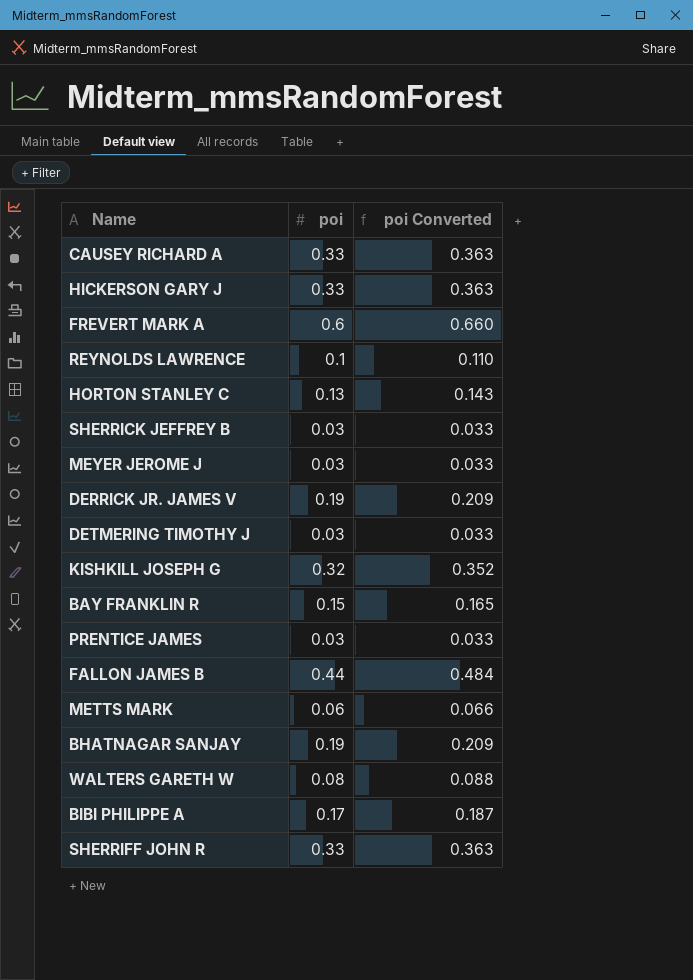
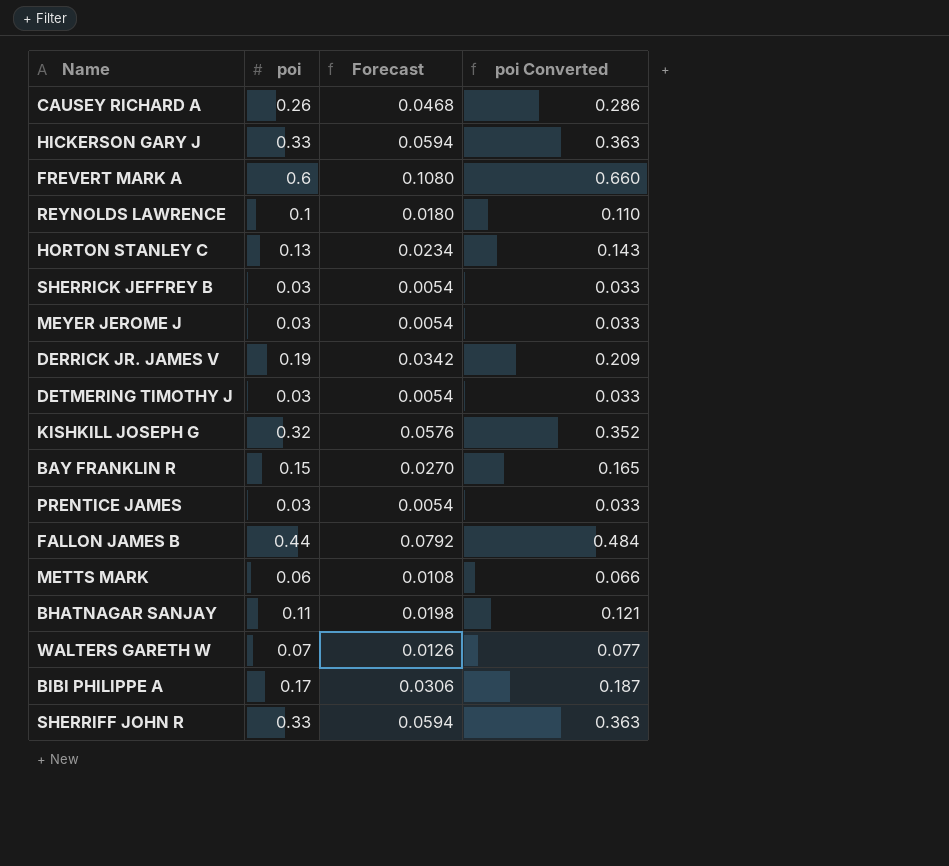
column Forecast | formula: none -> [poi] * 0.18
CAUSEY RICHARD A | poi: 0.33 -> 0.26
CAUSEY RICHARD A | poi Converted: 0.363 -> 0.286
BHATNAGAR SANJAY | poi: 0.19 -> 0.11
BHATNAGAR SANJAY | poi Converted: 0.209 -> 0.121
WALTERS GARETH W | poi: 0.08 -> 0.07
WALTERS GARETH W | poi Converted: 0.088 -> 0.077

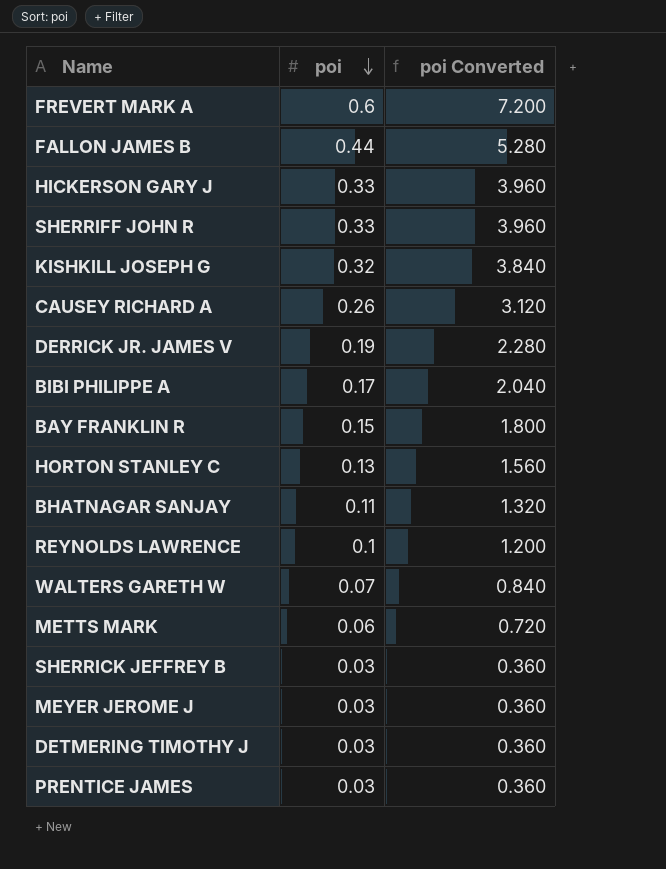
row order: none -> poi descending
column Forecast | formula: [poi] * 0.18 -> none
column poi Converted | formula: [poi] * 1.1 -> [poi] * 12

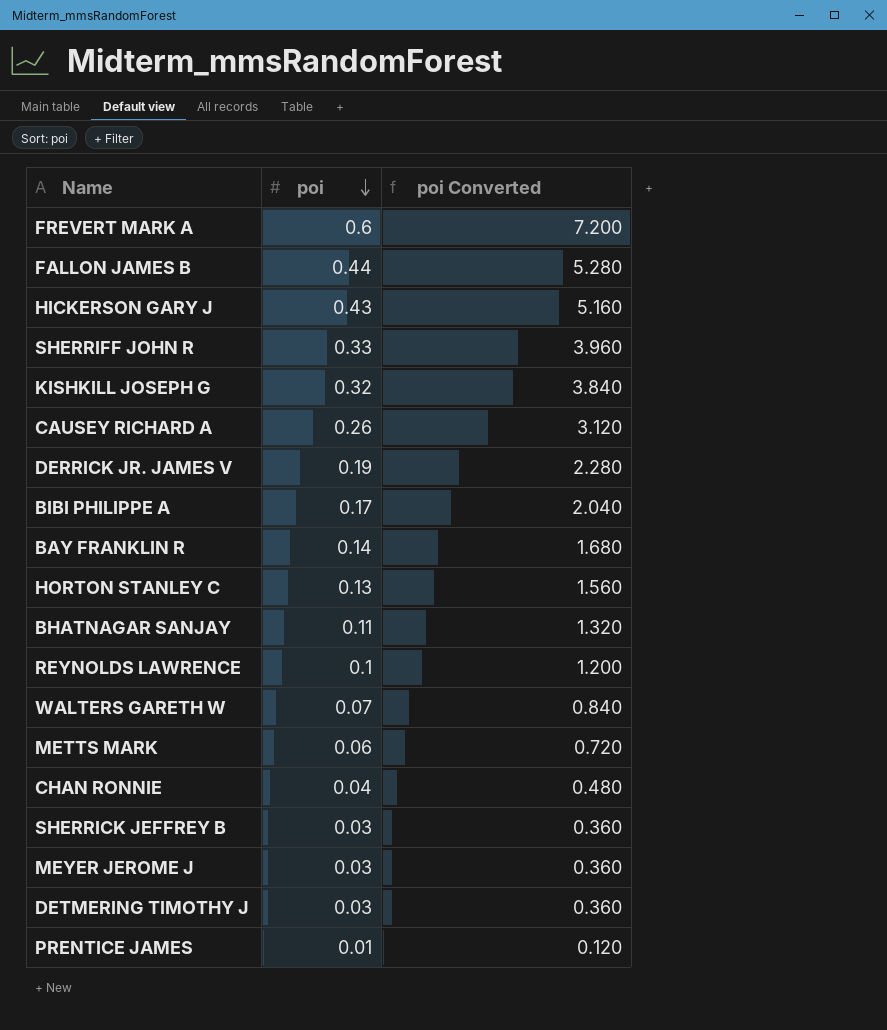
HICKERSON GARY J | poi: 0.33 -> 0.43
HICKERSON GARY J | poi Converted: 3.960 -> 5.160
BAY FRANKLIN R | poi: 0.15 -> 0.14
BAY FRANKLIN R | poi Converted: 1.800 -> 1.680
row CHAN RONNIE: none -> 0.04 | 0.480
PRENTICE JAMES | poi: 0.03 -> 0.01
PRENTICE JAMES | poi Converted: 0.360 -> 0.120

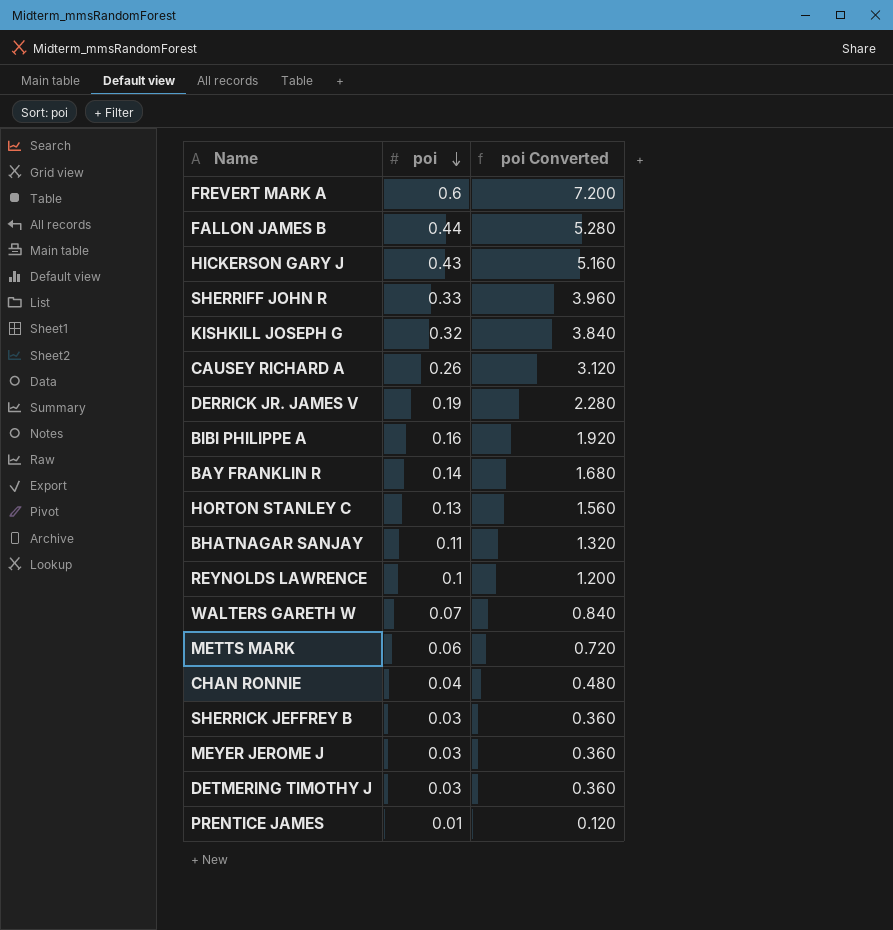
BIBI PHILIPPE A | poi: 0.17 -> 0.16
BIBI PHILIPPE A | poi Converted: 2.040 -> 1.920

